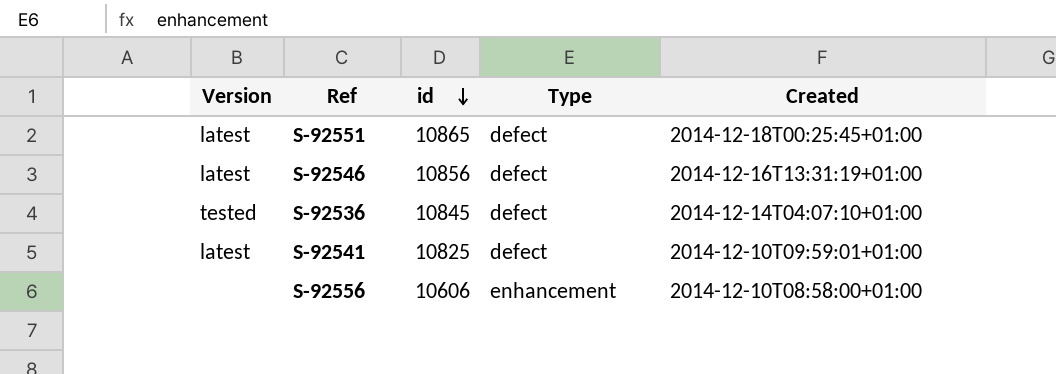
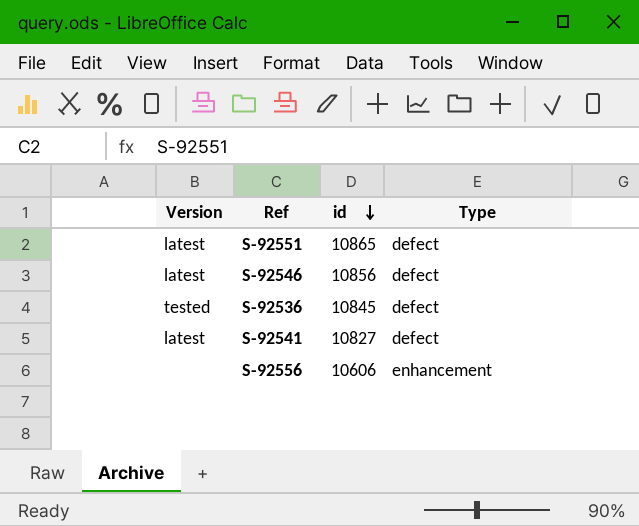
column Created | position: 5 -> none
S-92541 | id: 10825 -> 10827

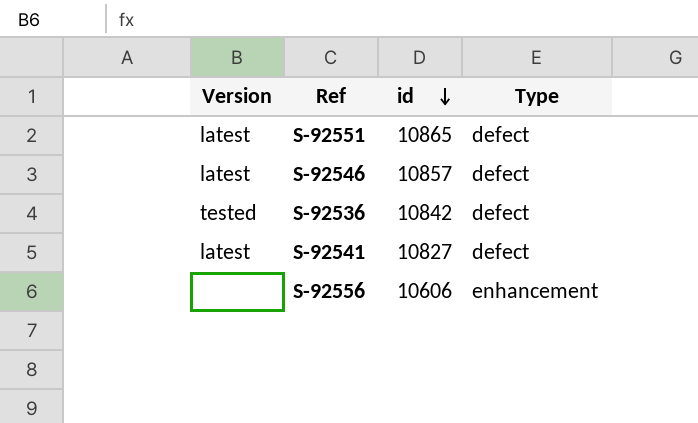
S-92546 | id: 10856 -> 10857
S-92536 | id: 10845 -> 10842

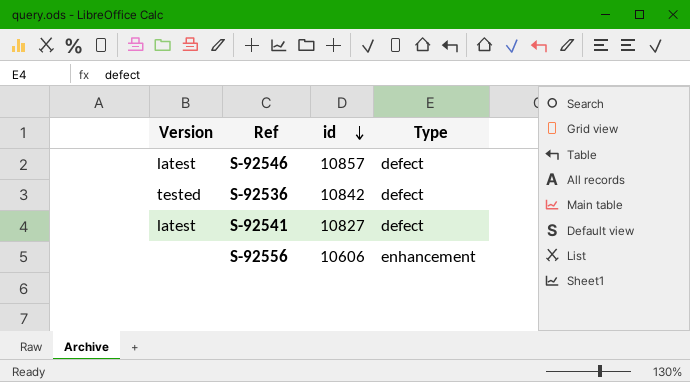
row S-92551: latest | 10865 | defect -> none

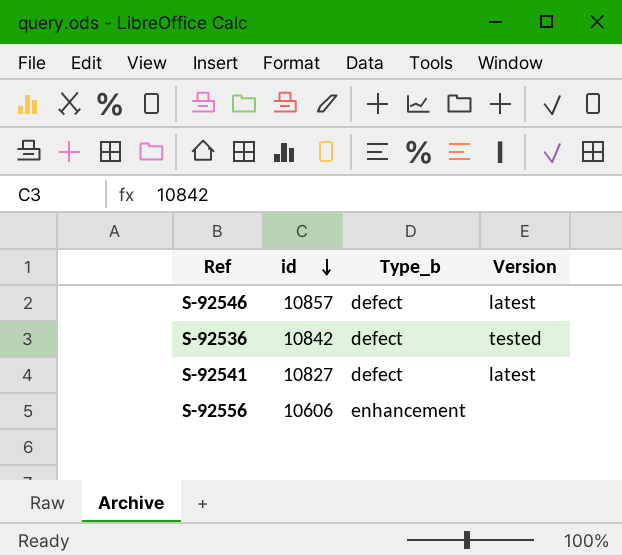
column name: Type -> Type_b
column Version | position: 1 -> 4

